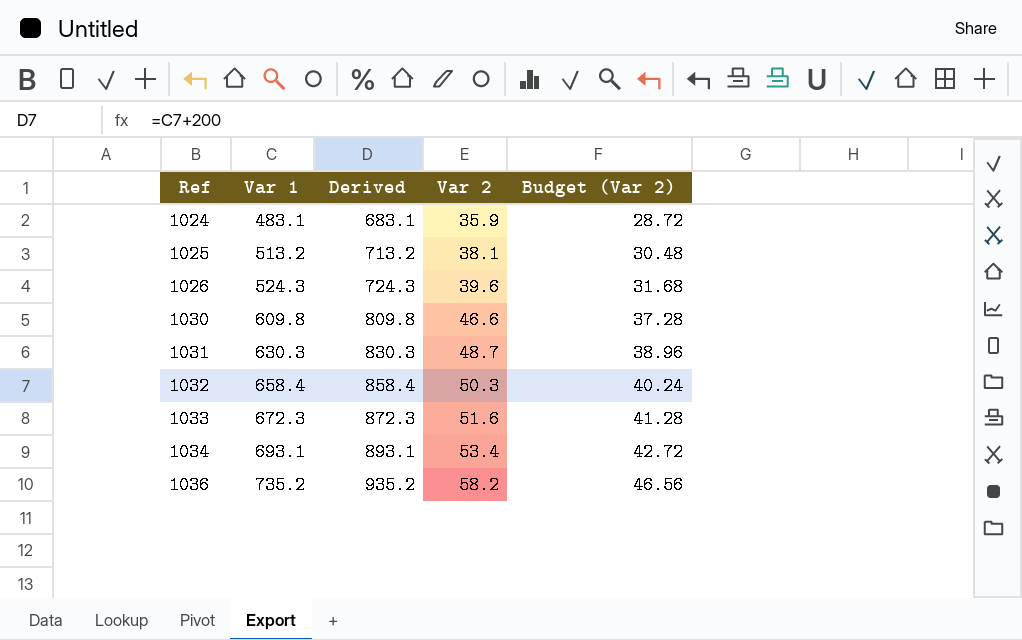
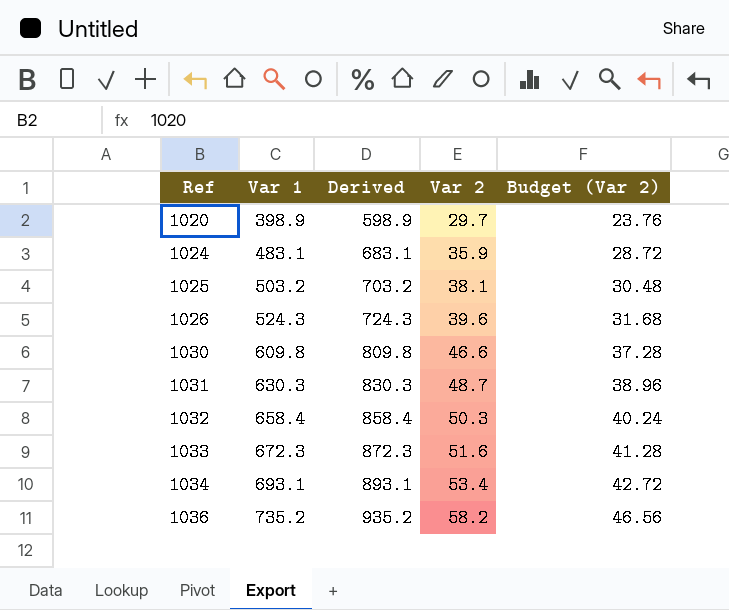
row 1020: none -> 398.9 | 598.9 | 29.7 | 23.76
1025 | Var 1: 513.2 -> 503.2
1025 | Derived: 713.2 -> 703.2

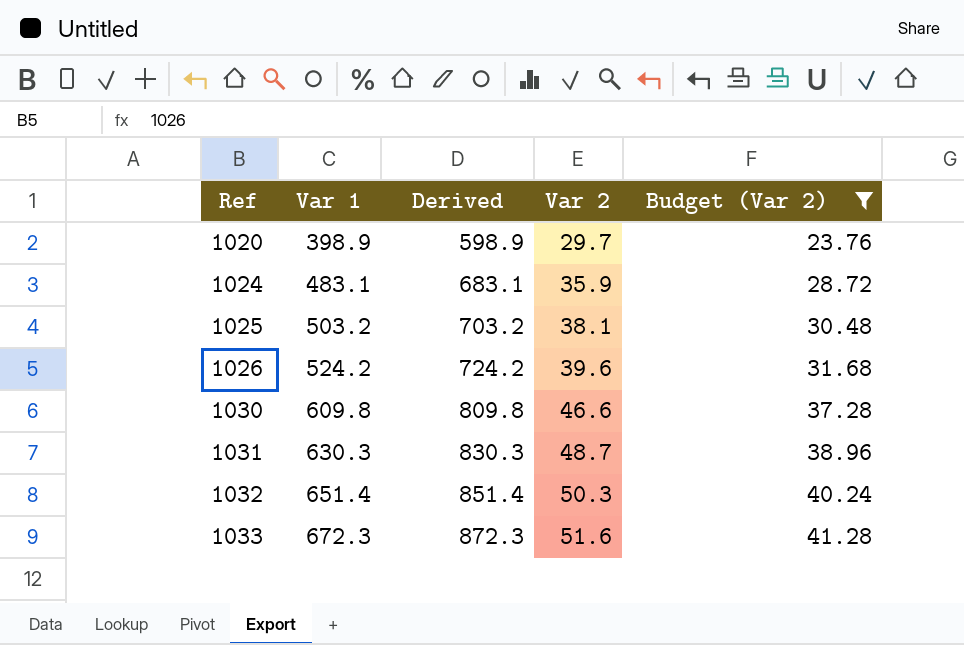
filter: none -> Budget (Var 2) <= 41.28
1026 | Var 1: 524.3 -> 524.2
1026 | Derived: 724.3 -> 724.2
1032 | Var 1: 658.4 -> 651.4
1032 | Derived: 858.4 -> 851.4

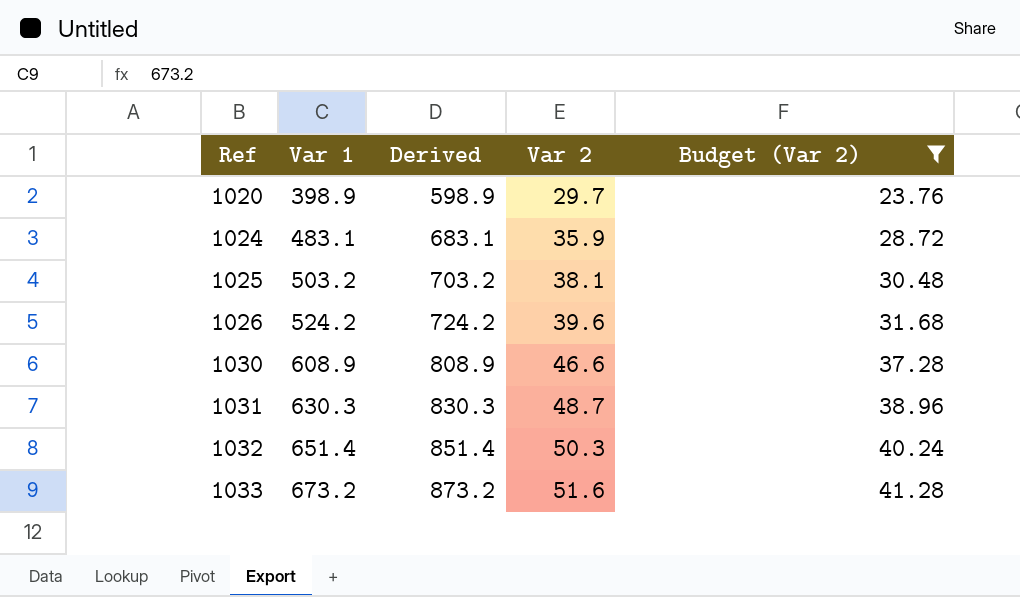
1030 | Var 1: 609.8 -> 608.9
1030 | Derived: 809.8 -> 808.9
1033 | Var 1: 672.3 -> 673.2
1033 | Derived: 872.3 -> 873.2

